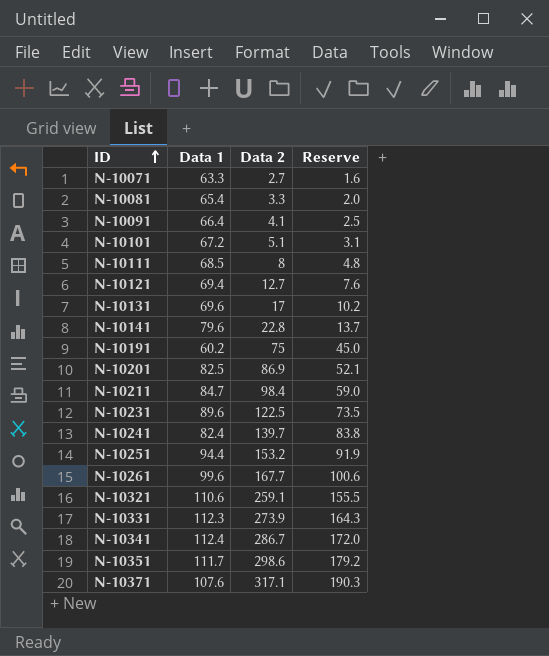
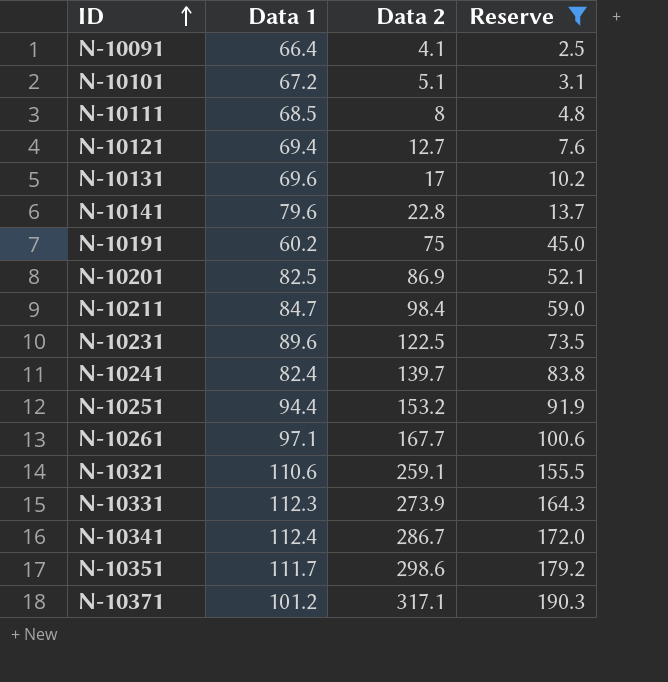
filter: none -> Reserve >= 2.5
N-10261 | Data 1: 99.6 -> 97.1
N-10371 | Data 1: 107.6 -> 101.2

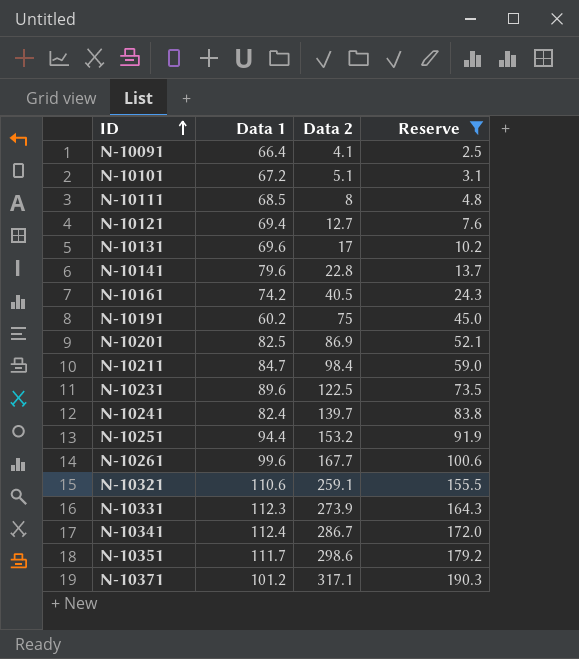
row N-10161: none -> 74.2 | 40.5 | 24.3
N-10261 | Data 1: 97.1 -> 99.6

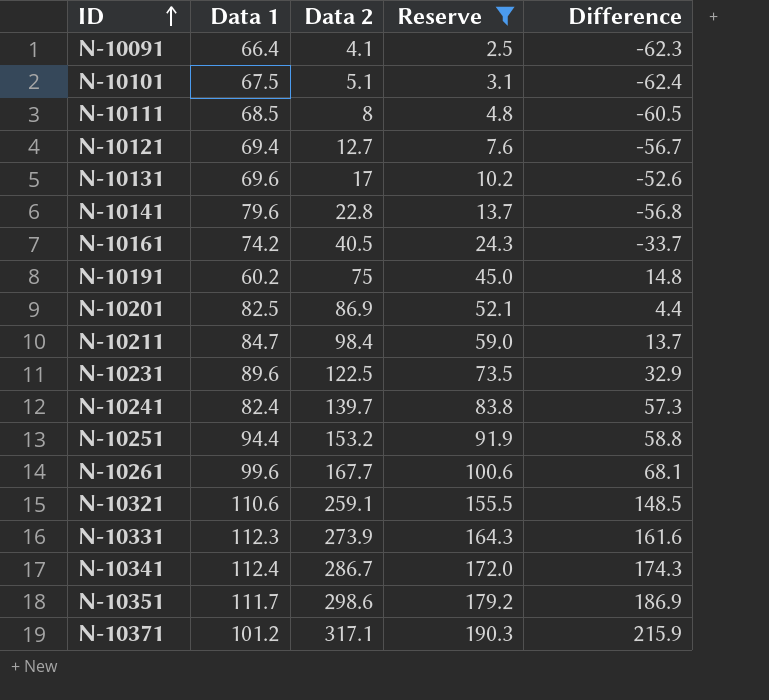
column Difference | formula: none -> [Data 2] - [Data 1]
N-10101 | Data 1: 67.2 -> 67.5

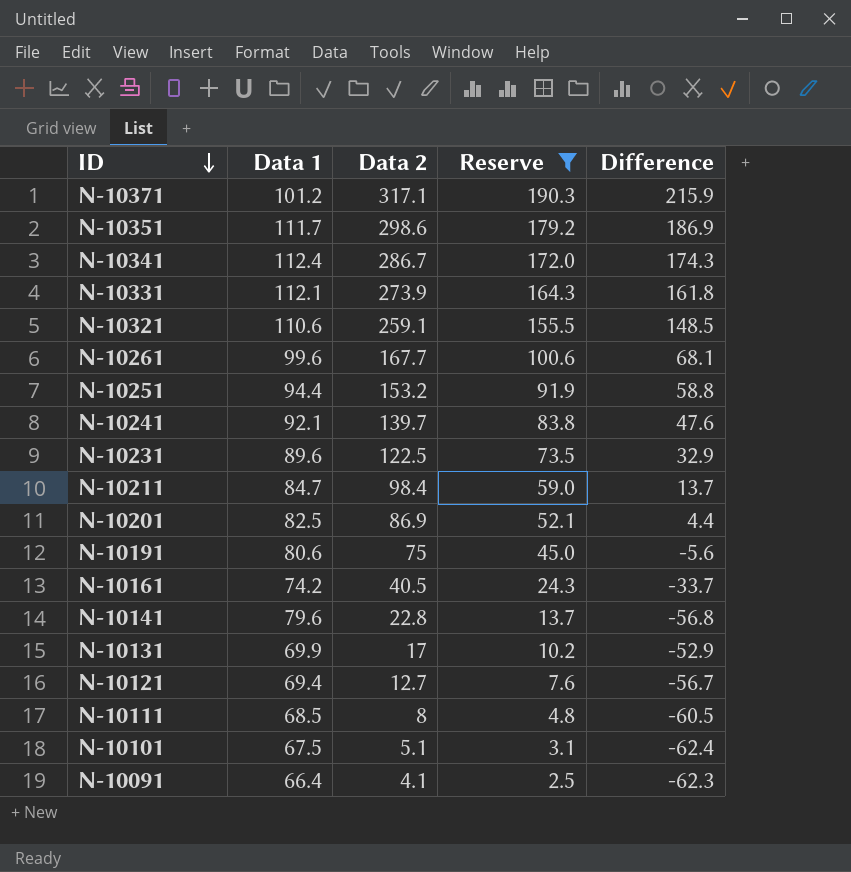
row order: ID ascending -> ID descending
N-10331 | Data 1: 112.3 -> 112.1
N-10331 | Difference: 161.6 -> 161.8
N-10241 | Data 1: 82.4 -> 92.1
N-10241 | Difference: 57.3 -> 47.6
N-10191 | Data 1: 60.2 -> 80.6
N-10191 | Difference: 14.8 -> -5.6
N-10131 | Data 1: 69.6 -> 69.9
N-10131 | Difference: -52.6 -> -52.9

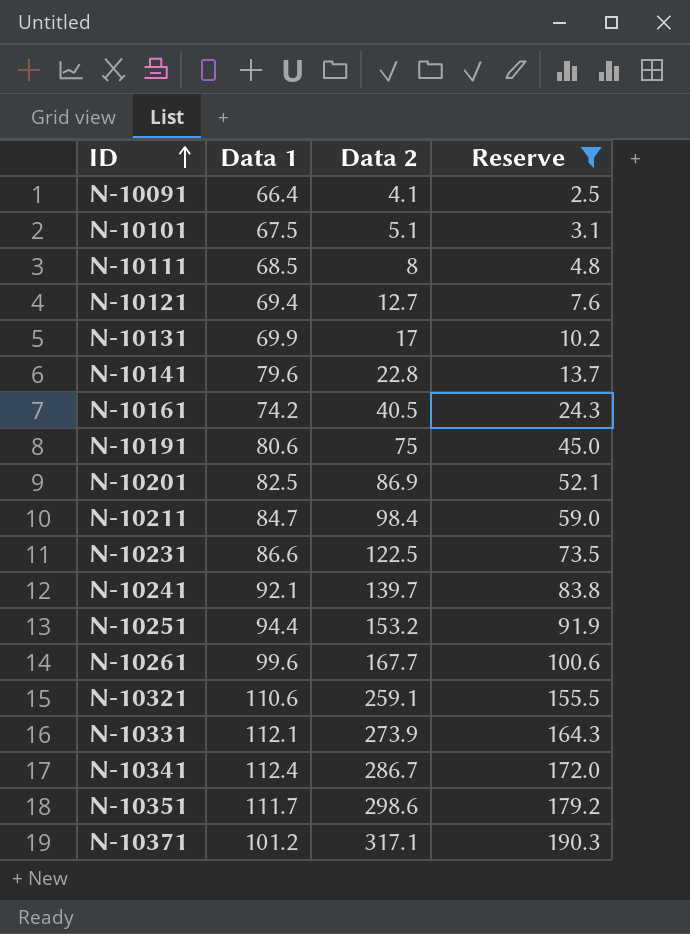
row order: ID descending -> ID ascending
column Difference | formula: [Data 2] - [Data 1] -> none
N-10231 | Data 1: 89.6 -> 86.6

